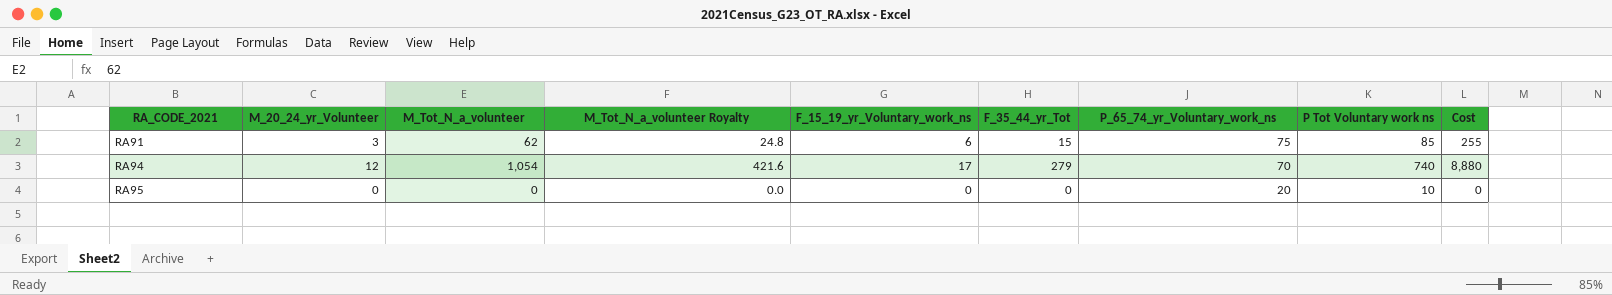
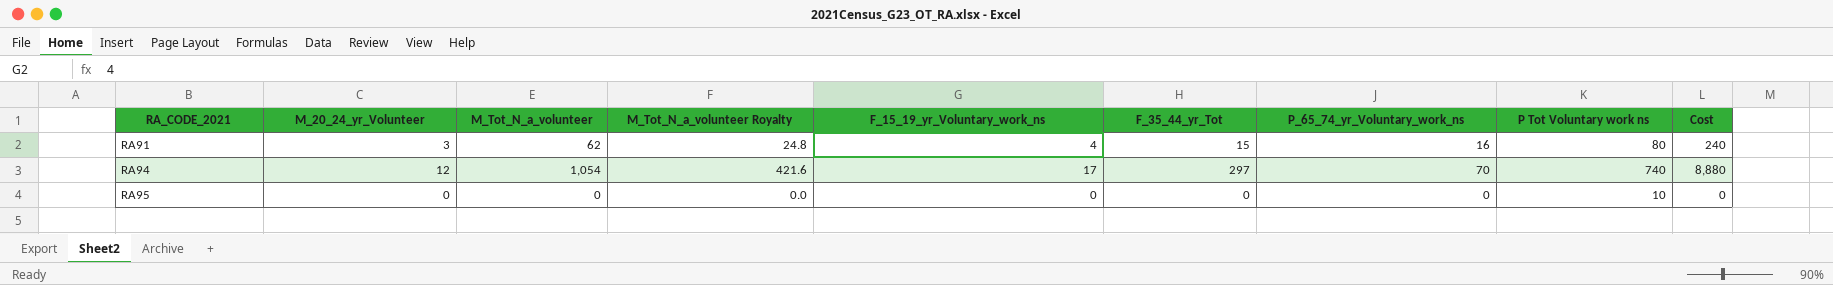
RA91 | F_15_19_yr_Voluntary_work_ns: 6 -> 4
RA91 | P_65_74_yr_Voluntary_work_ns: 75 -> 16
RA91 | P Tot Voluntary work ns: 85 -> 80
RA91 | Cost: 255 -> 240
RA94 | F_35_44_yr_Tot: 279 -> 297
RA95 | P_65_74_yr_Voluntary_work_ns: 20 -> 0

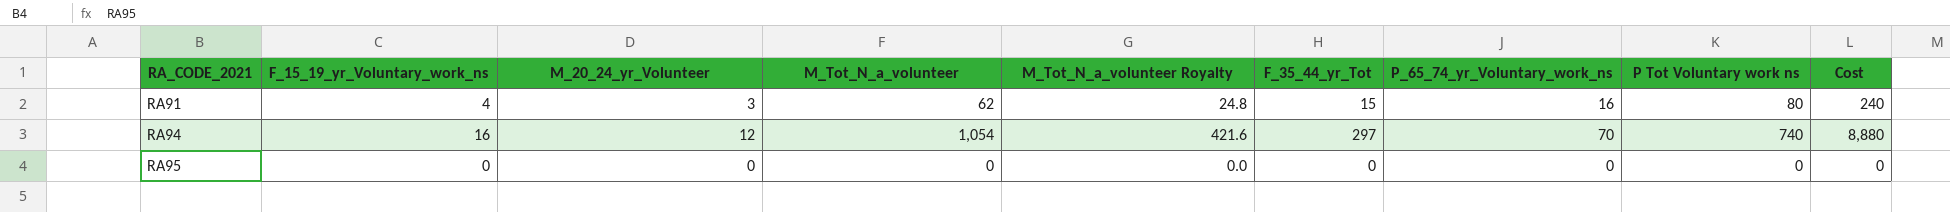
column F_15_19_yr_Voluntary_work_ns | position: 5 -> 2
RA94 | F_15_19_yr_Voluntary_work_ns: 17 -> 16
RA95 | P Tot Voluntary work ns: 10 -> 0

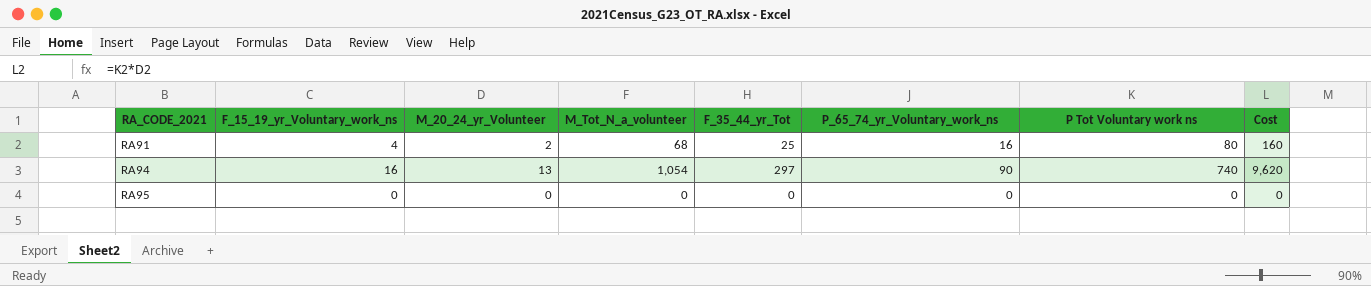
column M_Tot_N_a_volunteer Royalty | formula: [M_Tot_N_a_volunteer] * 0.4 -> none
RA91 | M_20_24_yr_Volunteer: 3 -> 2
RA91 | M_Tot_N_a_volunteer: 62 -> 68
RA91 | F_35_44_yr_Tot: 15 -> 25
RA91 | Cost: 240 -> 160
RA94 | M_20_24_yr_Volunteer: 12 -> 13
RA94 | P_65_74_yr_Voluntary_work_ns: 70 -> 90
RA94 | Cost: 8,880 -> 9,620

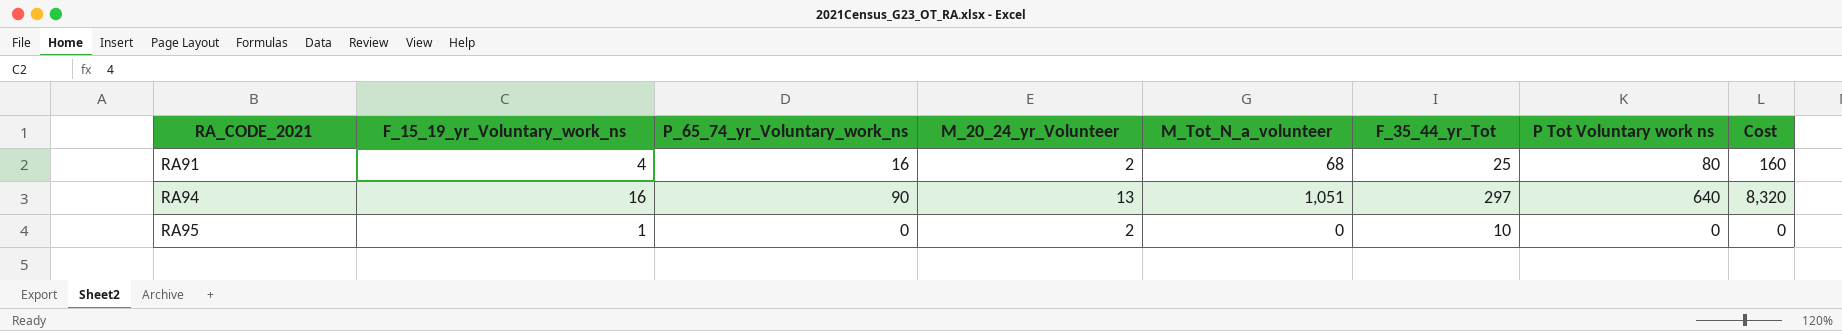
column P_65_74_yr_Voluntary_work_ns | position: 6 -> 3
RA94 | M_Tot_N_a_volunteer: 1,054 -> 1,051
RA94 | P Tot Voluntary work ns: 740 -> 640
RA94 | Cost: 9,620 -> 8,320
RA95 | F_15_19_yr_Voluntary_work_ns: 0 -> 1
RA95 | M_20_24_yr_Volunteer: 0 -> 2
RA95 | F_35_44_yr_Tot: 0 -> 10

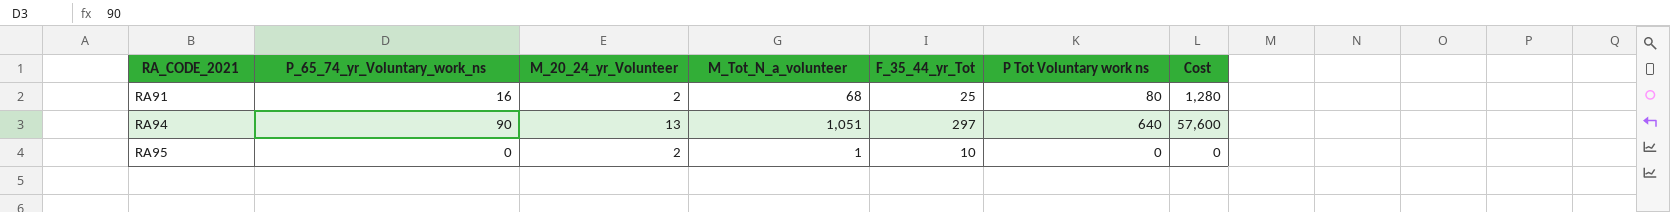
column F_15_19_yr_Voluntary_work_ns | position: 2 -> none
column Cost | formula: [M_20_24_yr_Volunteer] * [P Tot Voluntary work ns] -> [P_65_74_yr_Voluntary_work_ns] * [P Tot Voluntary work ns]
RA95 | M_Tot_N_a_volunteer: 0 -> 1

